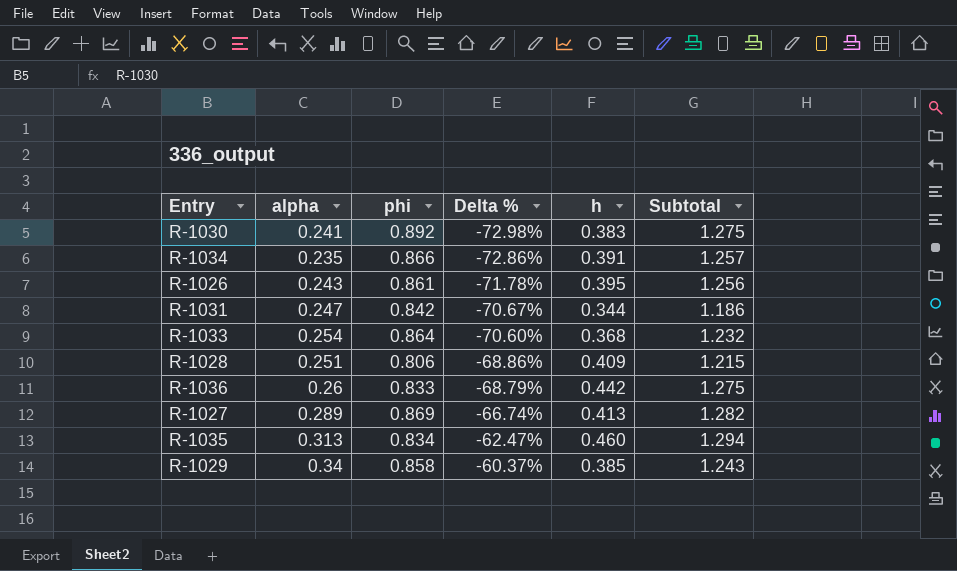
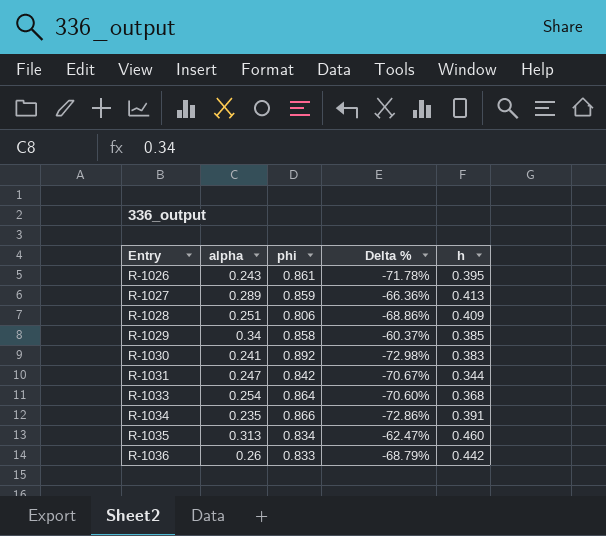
row order: Delta % ascending -> Entry ascending
column Subtotal | formula: [phi] + [h] -> none
R-1027 | phi: 0.869 -> 0.859
R-1027 | Delta %: -66.74% -> -66.36%

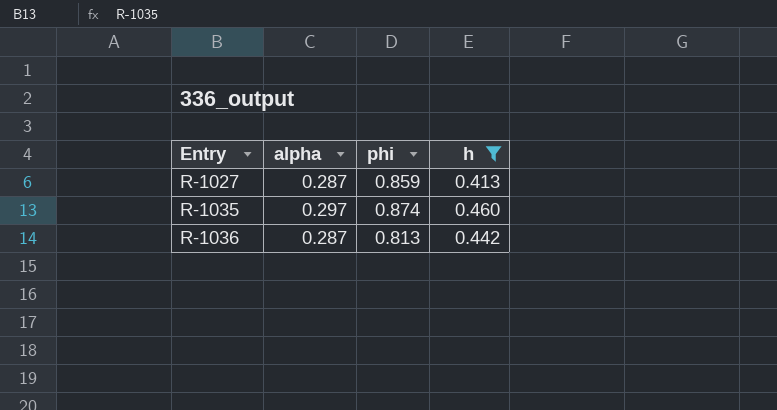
filter: none -> h >= 0.413
column Delta % | formula: ([alpha] - [phi]) / [phi] -> none
R-1027 | alpha: 0.289 -> 0.287
R-1035 | alpha: 0.313 -> 0.297
R-1035 | phi: 0.834 -> 0.874
R-1036 | alpha: 0.26 -> 0.287
R-1036 | phi: 0.833 -> 0.813

